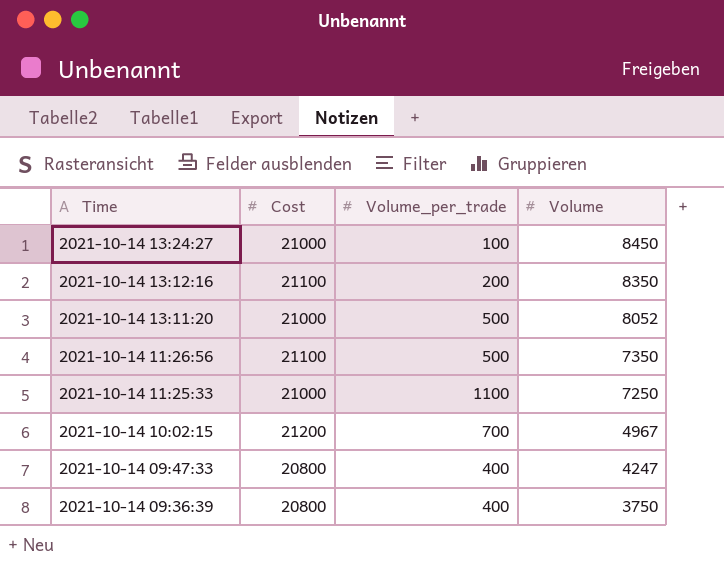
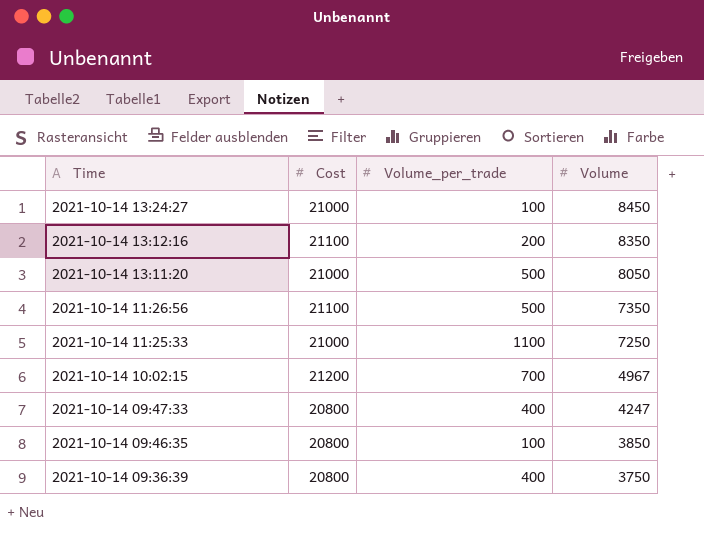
2021-10-14 13:11:20 | Volume: 8052 -> 8050
row 2021-10-14 09:46:35: none -> 20800 | 100 | 3850

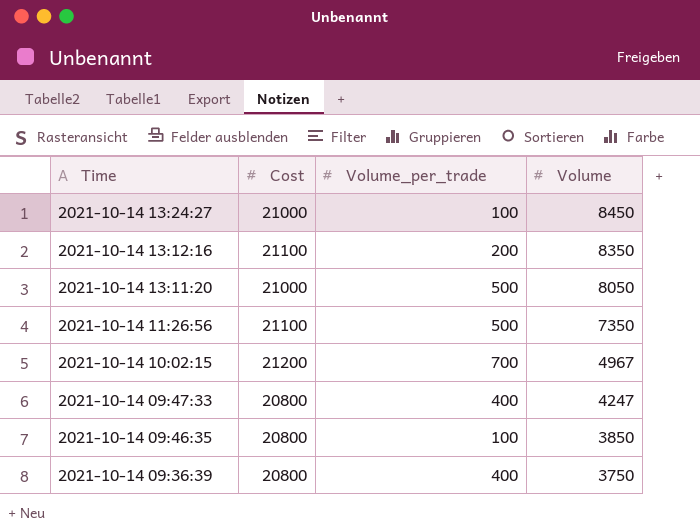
row 2021-10-14 11:25:33: 21000 | 1100 | 7250 -> none

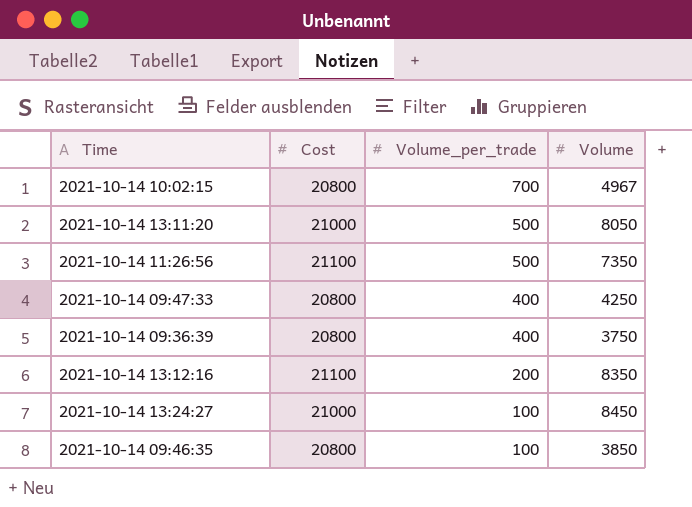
row order: Time descending -> Volume_per_trade descending
2021-10-14 10:02:15 | Cost: 21200 -> 20800
2021-10-14 09:47:33 | Volume: 4247 -> 4250

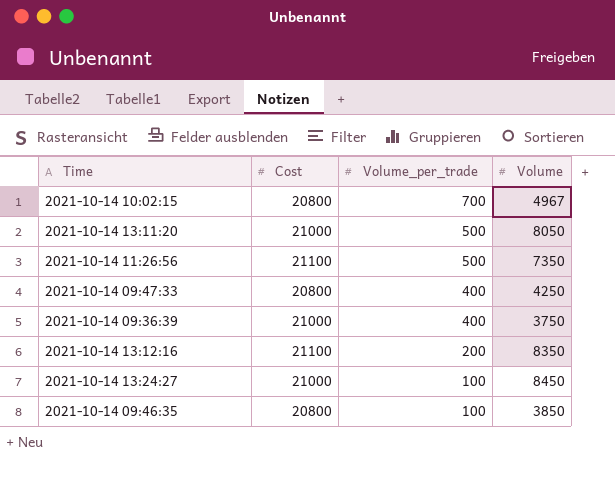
2021-10-14 09:36:39 | Cost: 20800 -> 21000

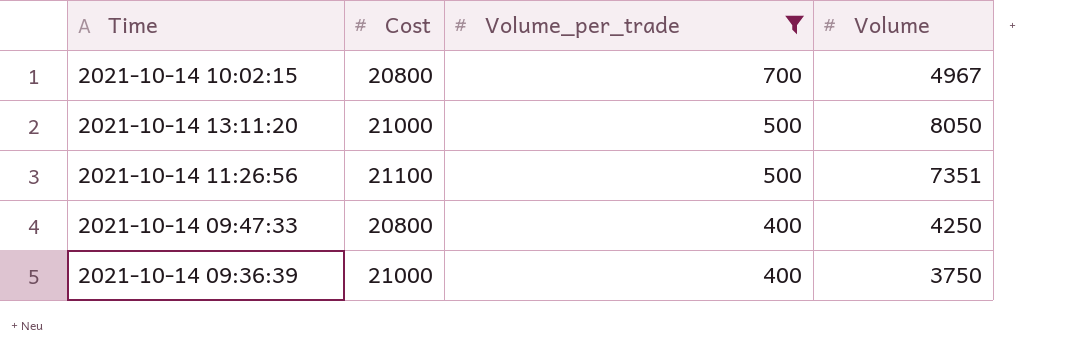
filter: none -> Volume_per_trade >= 400
2021-10-14 11:26:56 | Volume: 7350 -> 7351

